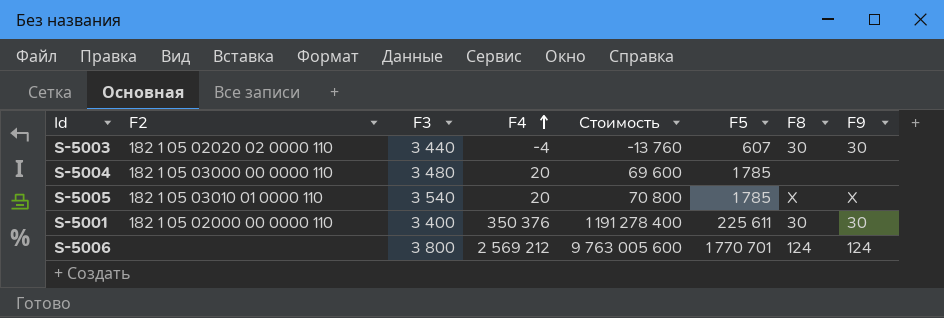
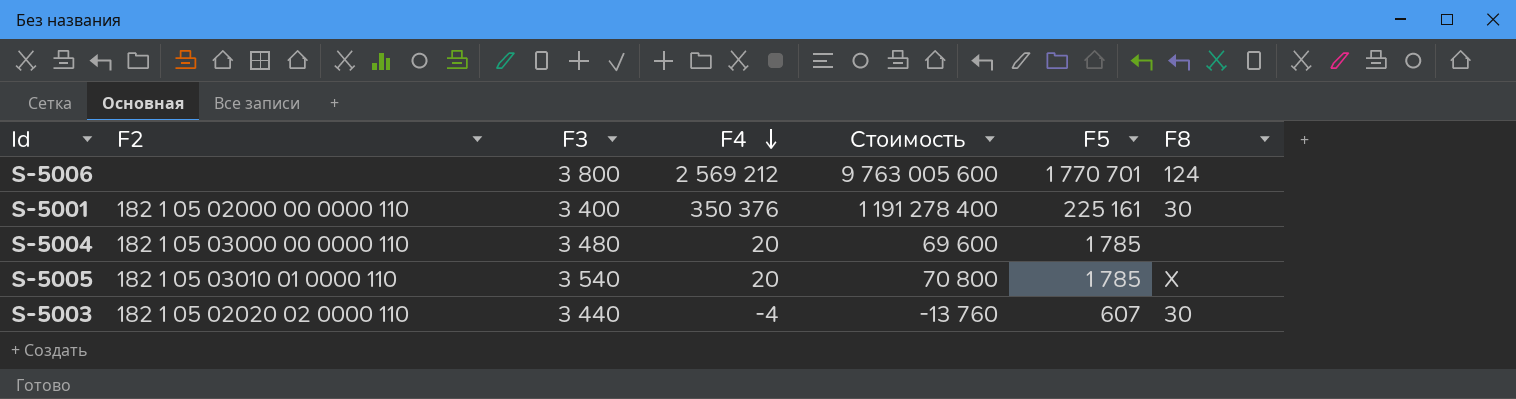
row order: F4 ascending -> F4 descending
column F9 | position: 8 -> none
S-5001 | F5: 225 611 -> 225 161

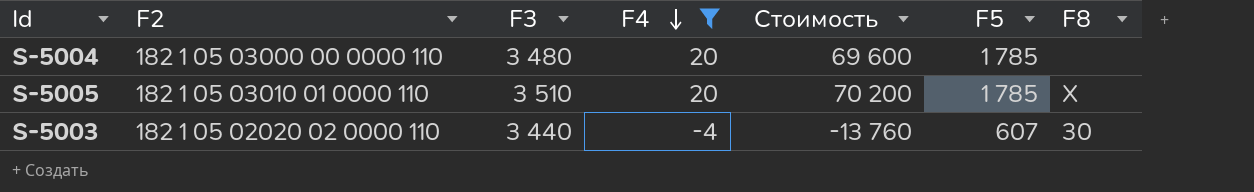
filter: none -> F4 <= 20
S-5005 | F3: 3 540 -> 3 510
S-5005 | Стоимость: 70 800 -> 70 200

